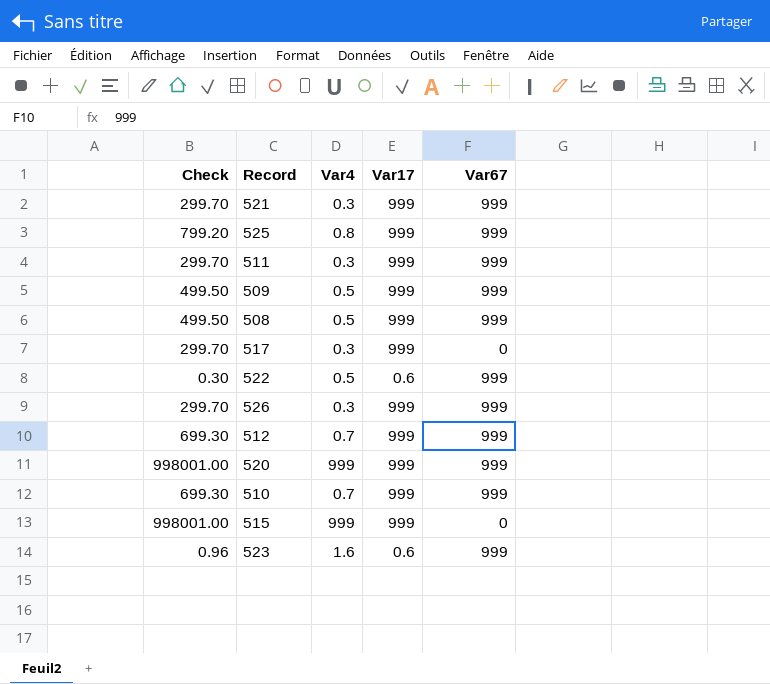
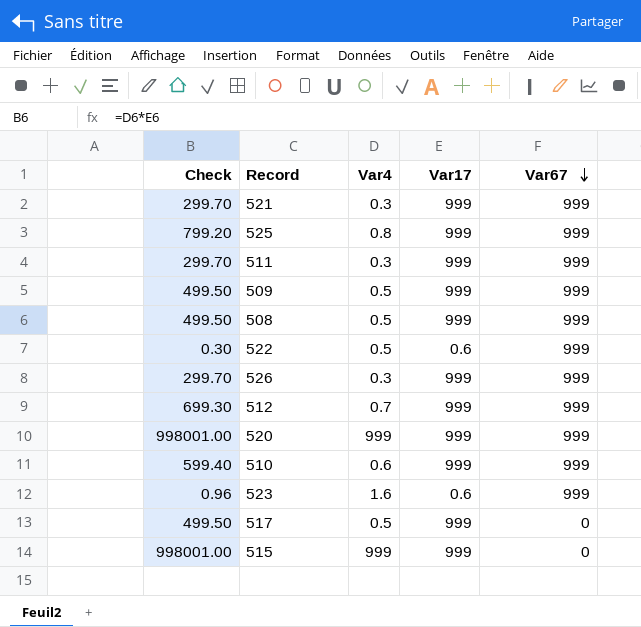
row order: none -> Var67 descending
510 | Check: 699.30 -> 599.40
510 | Var4: 0.7 -> 0.6
517 | Check: 299.70 -> 499.50
517 | Var4: 0.3 -> 0.5

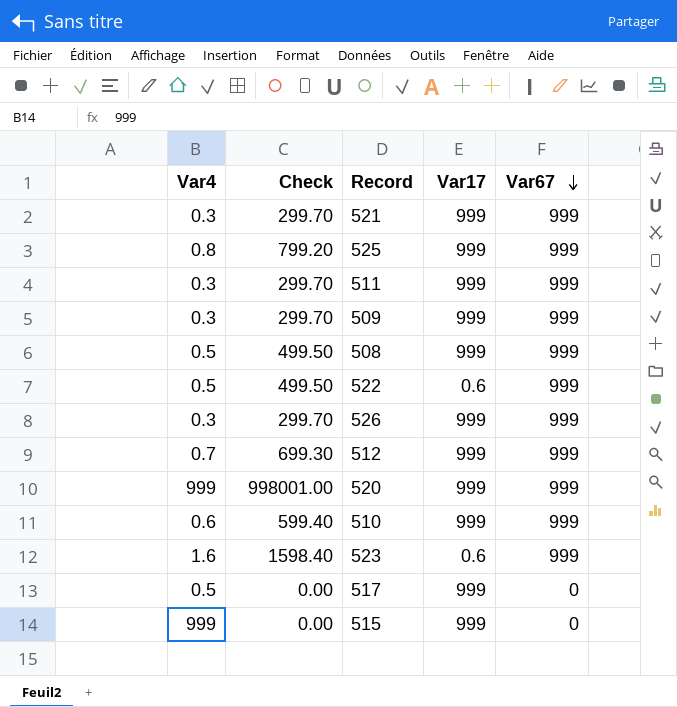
column Var4 | position: 3 -> 1
column Check | formula: [Var4] * [Var17] -> [Var4] * [Var67]
509 | Var4: 0.5 -> 0.3

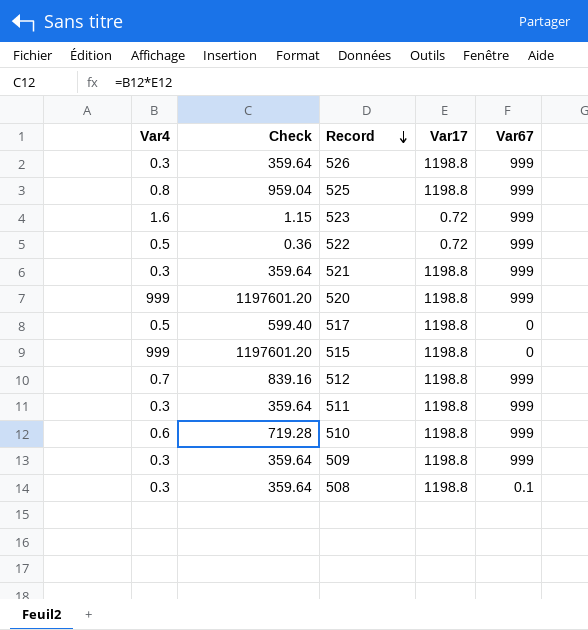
row order: Var67 descending -> Record descending
column Check | formula: [Var4] * [Var67] -> [Var4] * [Var17]
526 | Var17: 999 -> 1198.8
525 | Var17: 999 -> 1198.8
523 | Var17: 0.6 -> 0.72
522 | Var17: 0.6 -> 0.72
521 | Var17: 999 -> 1198.8
520 | Var17: 999 -> 1198.8
517 | Var17: 999 -> 1198.8
515 | Var17: 999 -> 1198.8
512 | Var17: 999 -> 1198.8
511 | Var17: 999 -> 1198.8
510 | Var17: 999 -> 1198.8
509 | Var17: 999 -> 1198.8
508 | Var4: 0.5 -> 0.3
508 | Var17: 999 -> 1198.8
508 | Var67: 999 -> 0.1

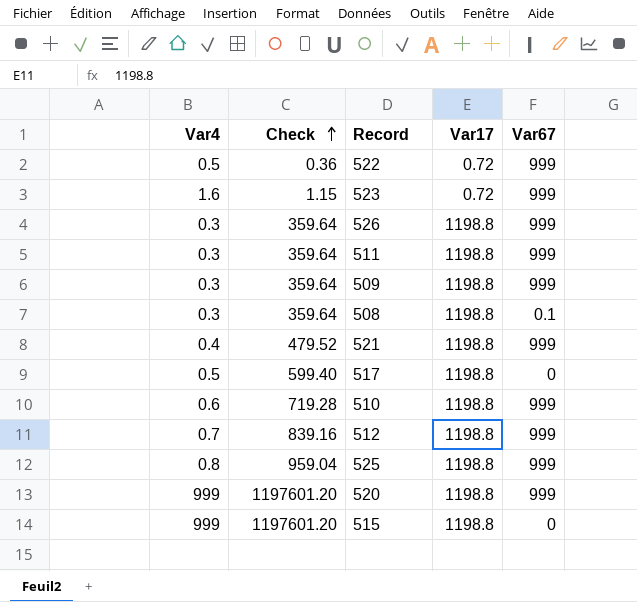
row order: Record descending -> Check ascending
521 | Var4: 0.3 -> 0.4
521 | Check: 359.64 -> 479.52

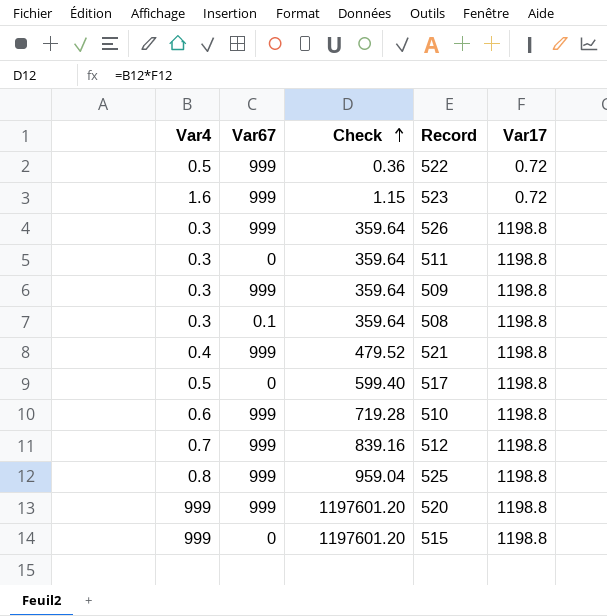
column Var67 | position: 5 -> 2
511 | Var67: 999 -> 0

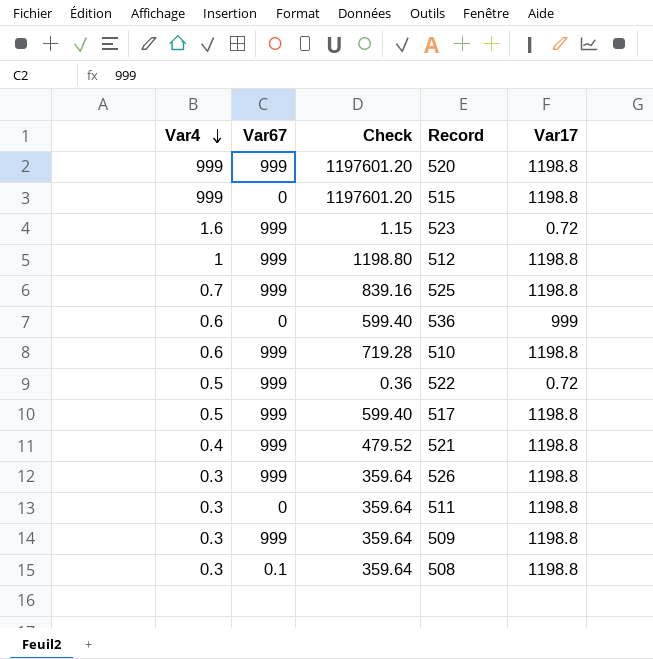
row order: Check ascending -> Var4 descending
512 | Var4: 0.7 -> 1
512 | Check: 839.16 -> 1198.80
525 | Var4: 0.8 -> 0.7
525 | Check: 959.04 -> 839.16
row 536: none -> 0.6 | 0 | 599.40 | 999
517 | Var67: 0 -> 999

